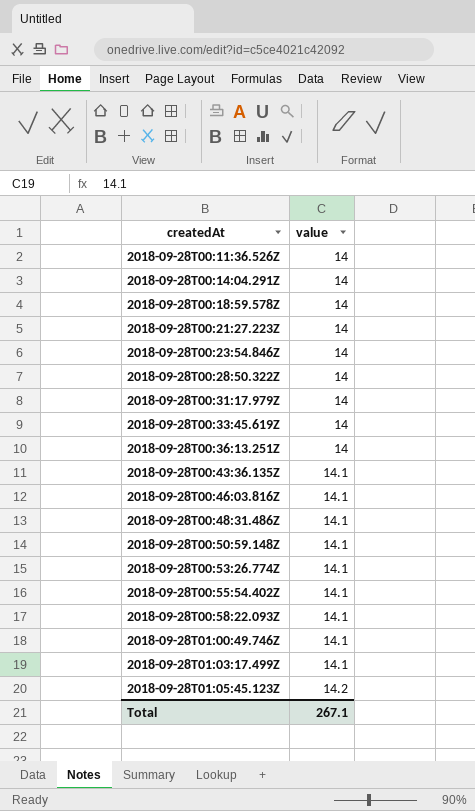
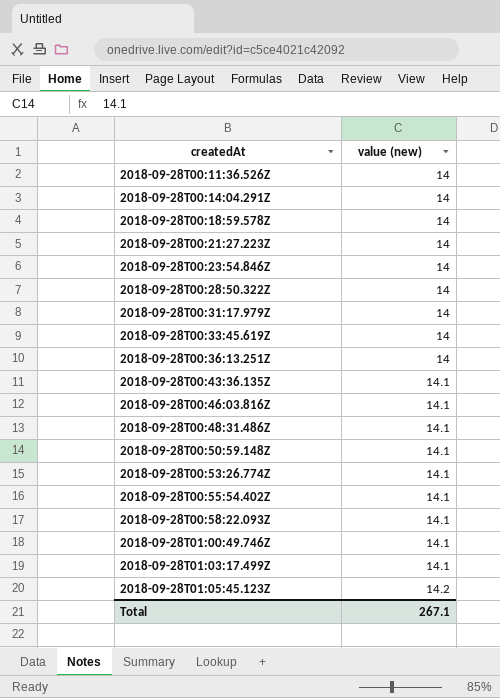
column name: value -> value (new)

